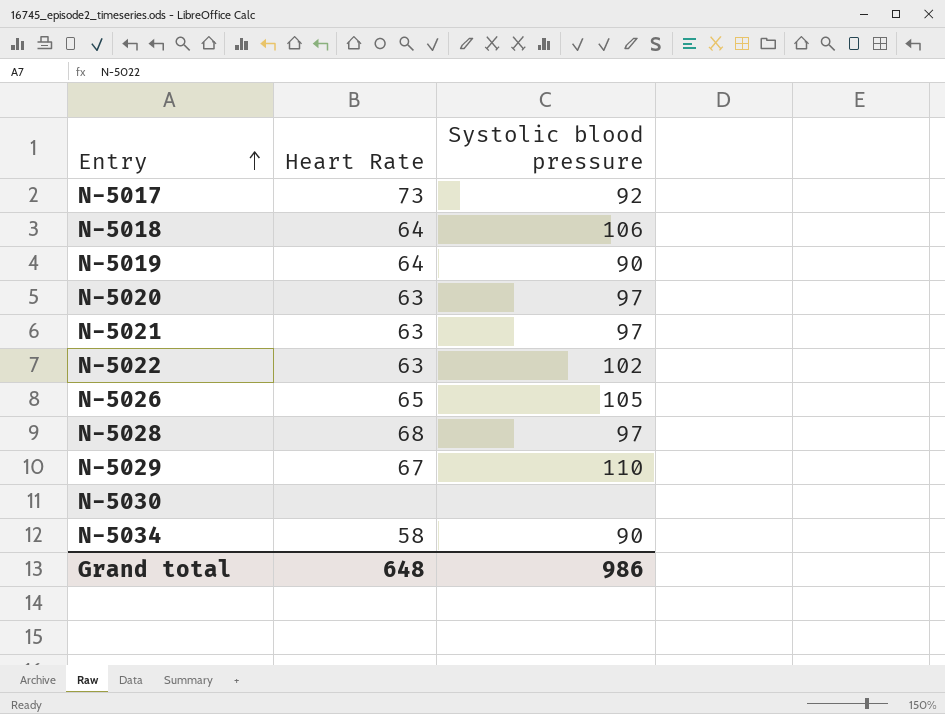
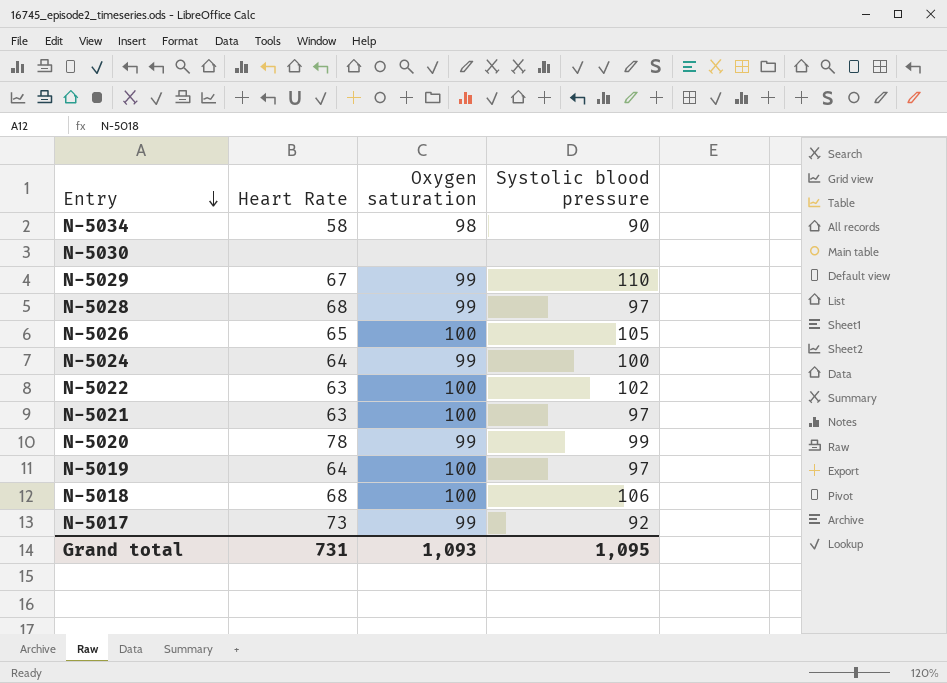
row order: Entry ascending -> Entry descending
column Oxygen saturation | position: none -> 3
row N-5024: none -> 64 | 99 | 100
N-5020 | Heart Rate: 63 -> 78
N-5020 | Systolic blood pressure: 97 -> 99
N-5019 | Systolic blood pressure: 90 -> 97
N-5018 | Heart Rate: 64 -> 68
Grand total | Heart Rate: 648 -> 731
Grand total | Systolic blood pressure: 986 -> 1,095

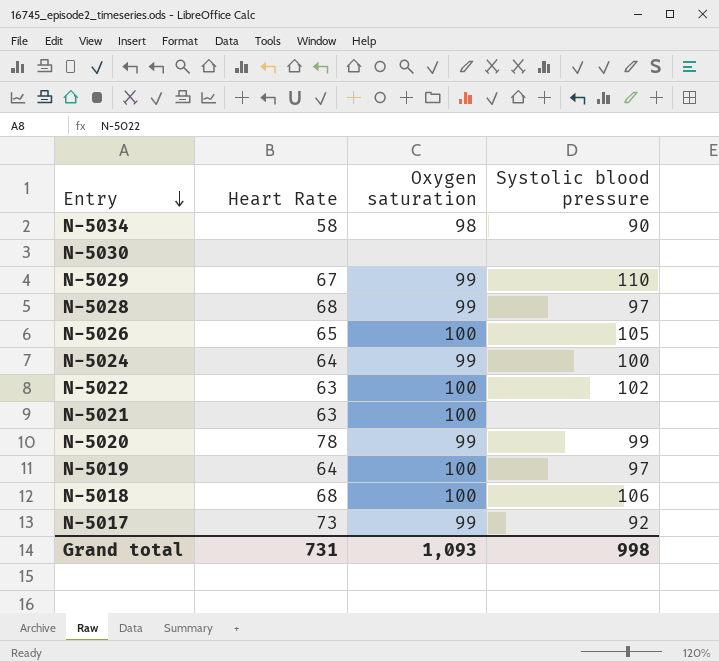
N-5021 | Systolic blood pressure: 97 -> none
Grand total | Systolic blood pressure: 1,095 -> 998

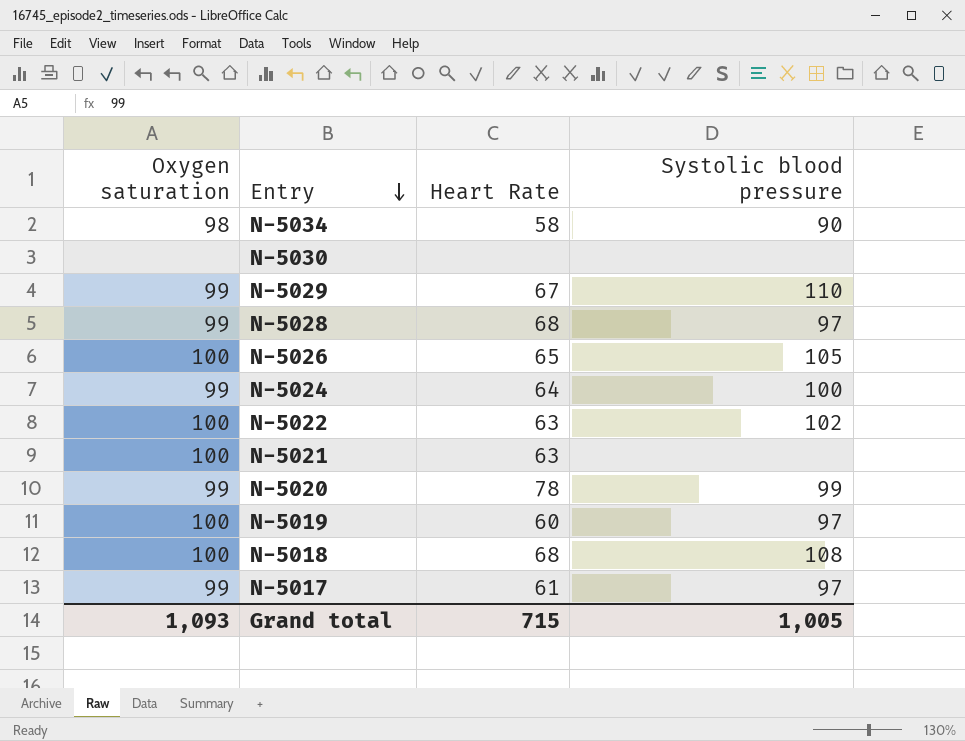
column Oxygen saturation | position: 3 -> 1
N-5019 | Heart Rate: 64 -> 60
N-5018 | Systolic blood pressure: 106 -> 108
N-5017 | Heart Rate: 73 -> 61
N-5017 | Systolic blood pressure: 92 -> 97
Grand total | Heart Rate: 731 -> 715
Grand total | Systolic blood pressure: 998 -> 1,005

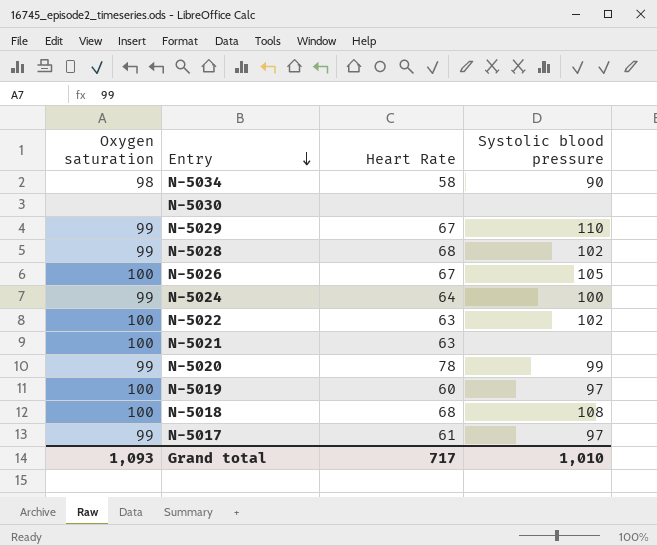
N-5028 | Systolic blood pressure: 97 -> 102
N-5026 | Heart Rate: 65 -> 67
Grand total | Heart Rate: 715 -> 717
Grand total | Systolic blood pressure: 1,005 -> 1,010

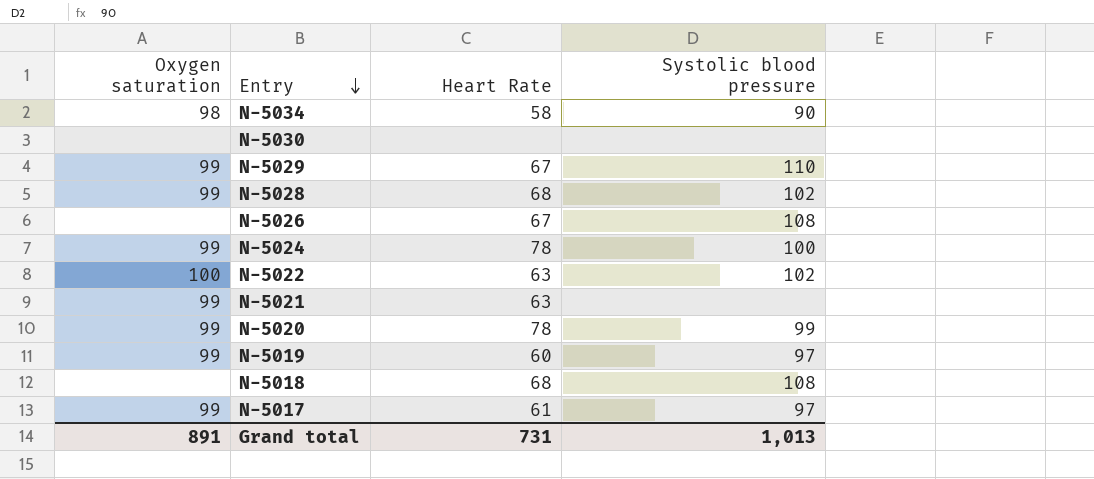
N-5026 | Oxygen saturation: 100 -> none
N-5026 | Systolic blood pressure: 105 -> 108
N-5024 | Heart Rate: 64 -> 78
N-5021 | Oxygen saturation: 100 -> 99
N-5019 | Oxygen saturation: 100 -> 99
N-5018 | Oxygen saturation: 100 -> none
Grand total | Oxygen saturation: 1,093 -> 891
Grand total | Heart Rate: 717 -> 731
Grand total | Systolic blood pressure: 1,010 -> 1,013

